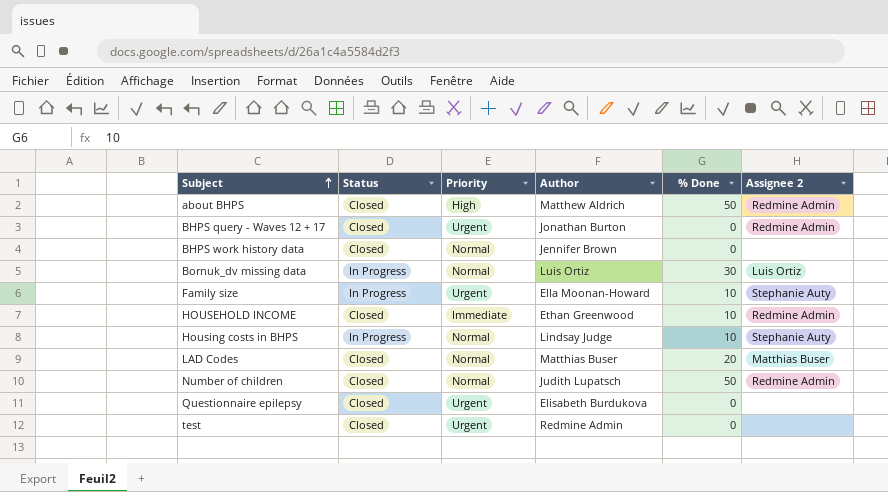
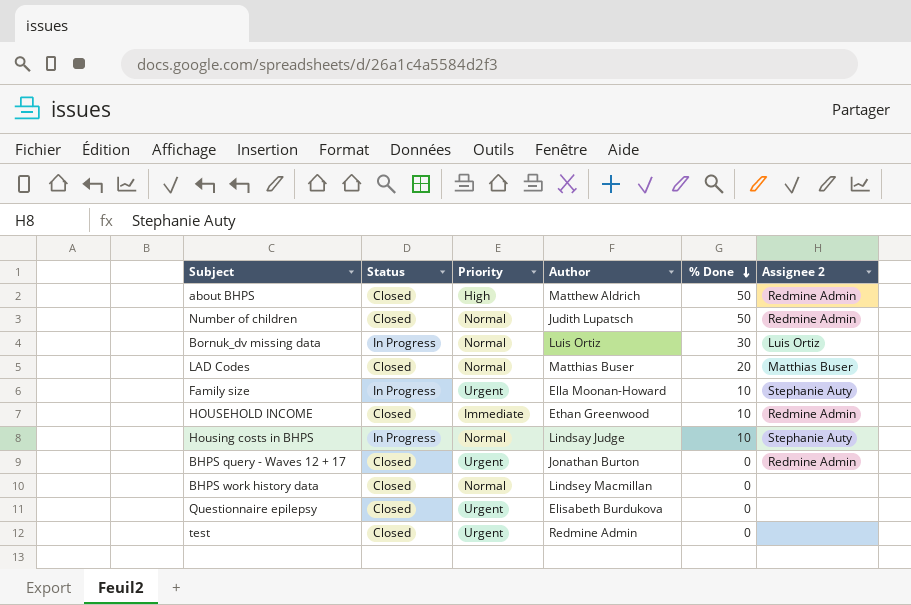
row order: Subject ascending -> % Done descending
BHPS work history data | Author: Jennifer Brown -> Lindsey Macmillan

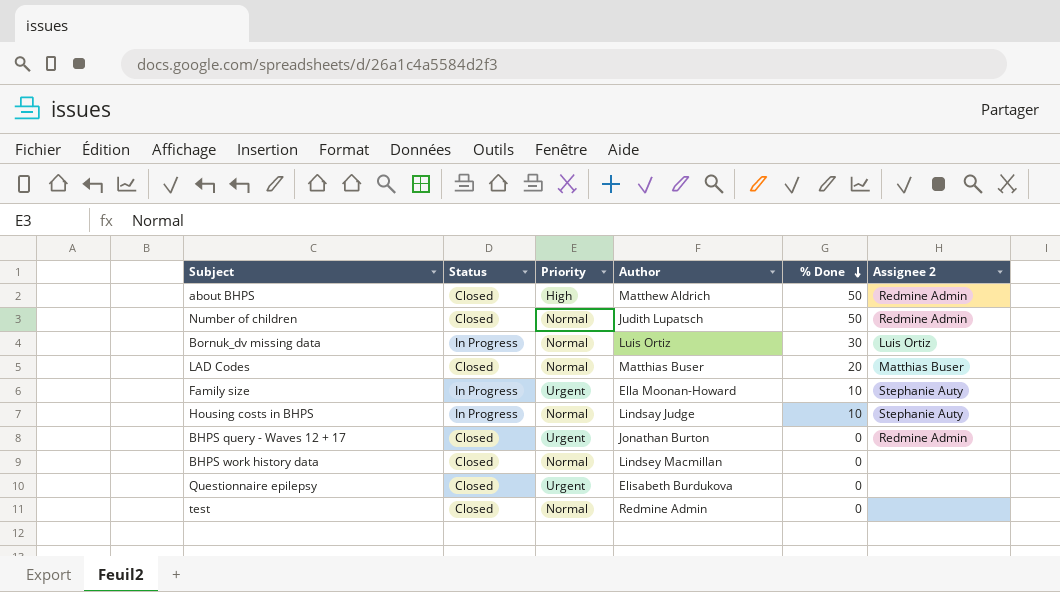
row HOUSEHOLD INCOME: Closed | Immediate | Ethan Greenwood | 10 | Redmine Admin -> none
test | Priority: Urgent -> Normal

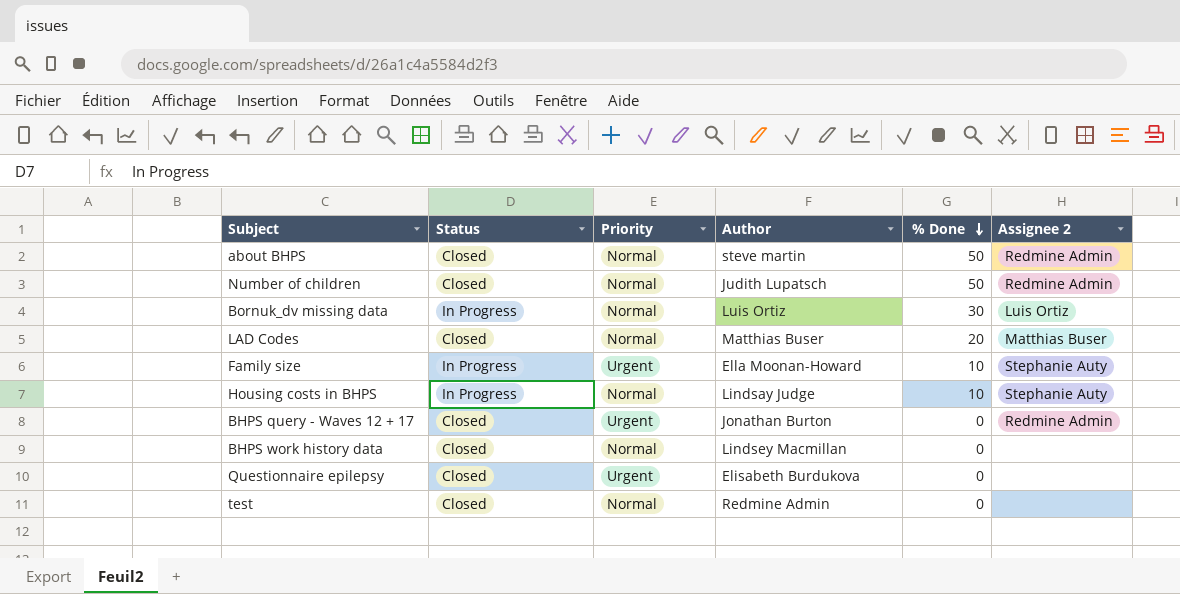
about BHPS | Priority: High -> Normal
about BHPS | Author: Matthew Aldrich -> steve martin

